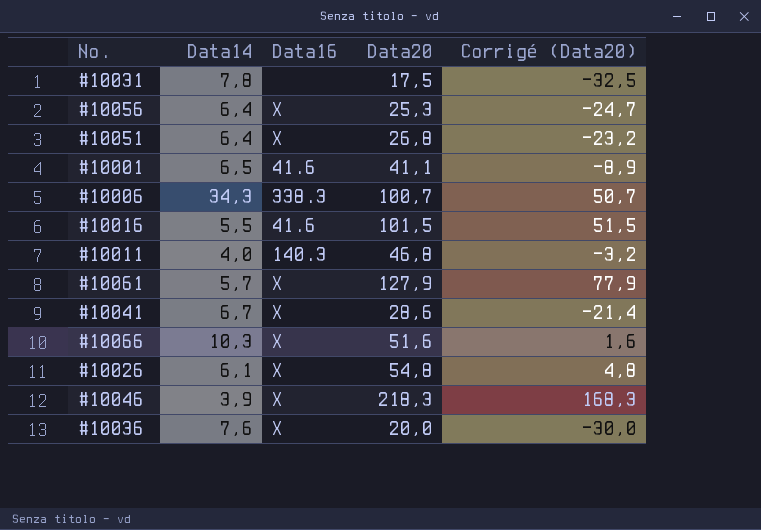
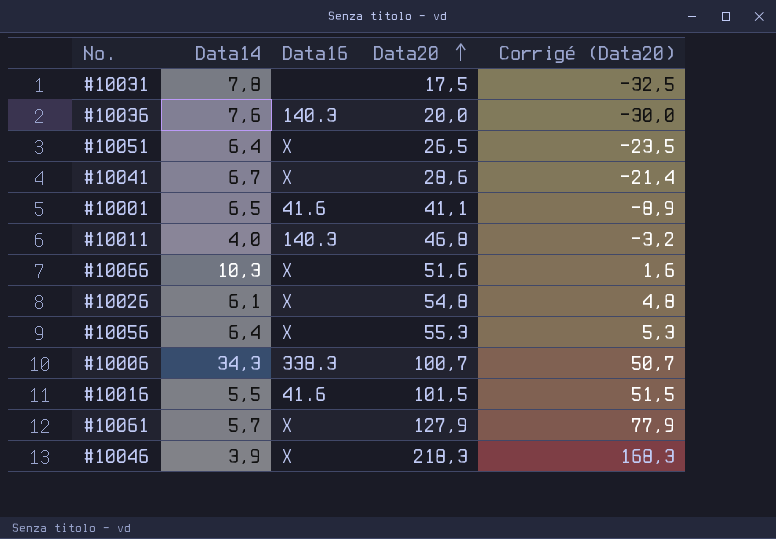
row order: none -> Data20 ascending
#10036 | Data16: X -> 140.3
#10051 | Data20: 26,8 -> 26,5
#10051 | Corrigé (Data20): -23,2 -> -23,5
#10056 | Data20: 25,3 -> 55,3
#10056 | Corrigé (Data20): -24,7 -> 5,3

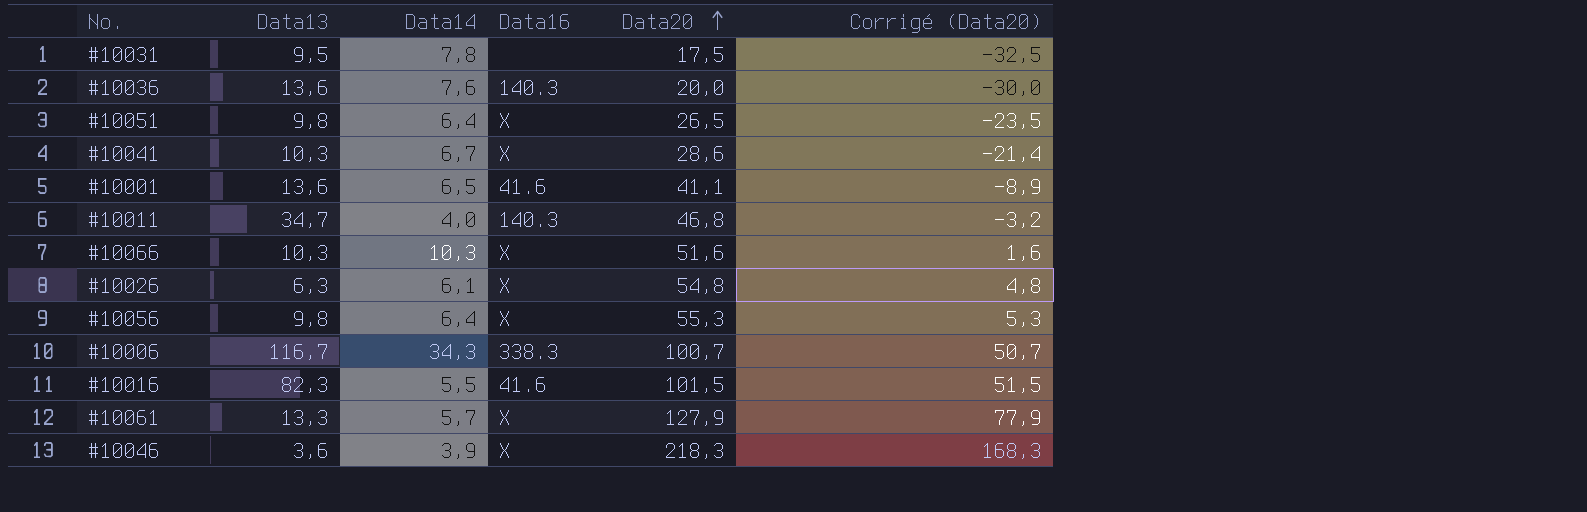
column Data13 | position: none -> 2

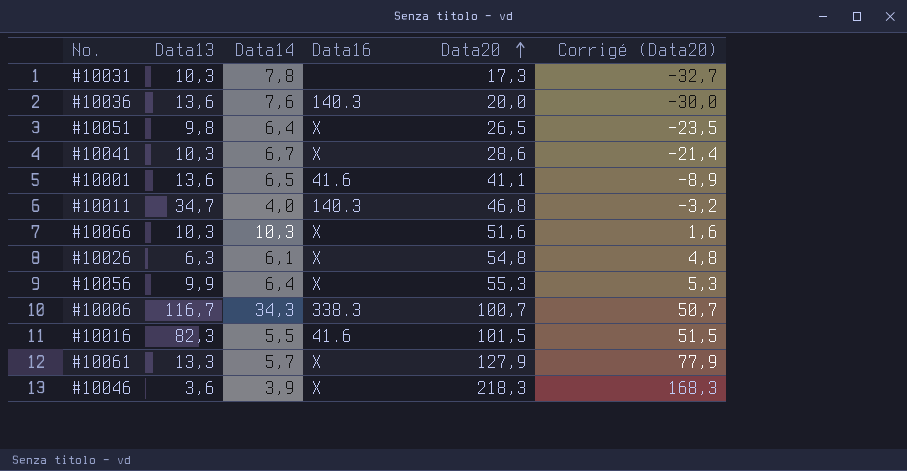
#10031 | Data13: 9,5 -> 10,3
#10031 | Data20: 17,5 -> 17,3
#10031 | Corrigé (Data20): -32,5 -> -32,7
#10056 | Data13: 9,8 -> 9,9

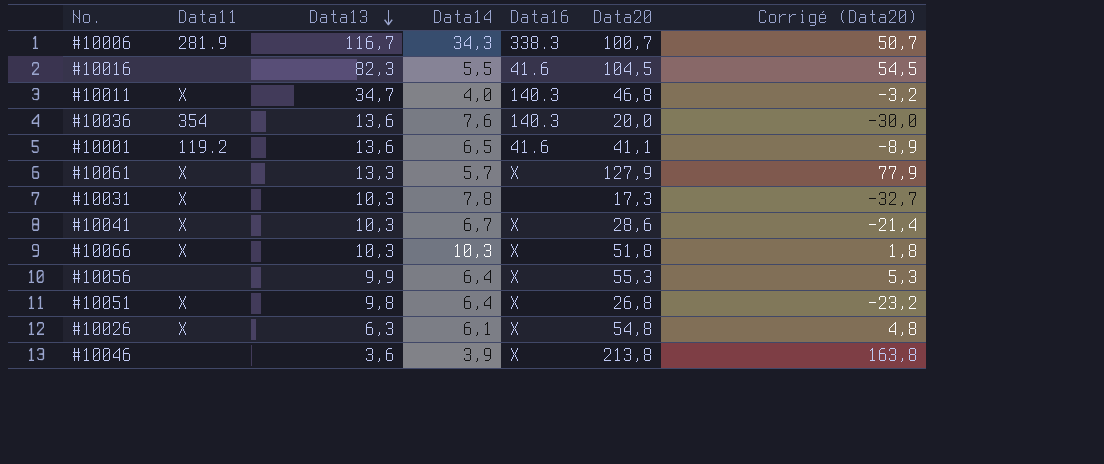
row order: Data20 ascending -> Data13 descending
column Data11 | position: none -> 2
#10016 | Data20: 101,5 -> 104,5
#10016 | Corrigé (Data20): 51,5 -> 54,5
#10066 | Data20: 51,6 -> 51,8
#10066 | Corrigé (Data20): 1,6 -> 1,8
#10051 | Data20: 26,5 -> 26,8
#10051 | Corrigé (Data20): -23,5 -> -23,2
#10046 | Data20: 218,3 -> 213,8
#10046 | Corrigé (Data20): 168,3 -> 163,8

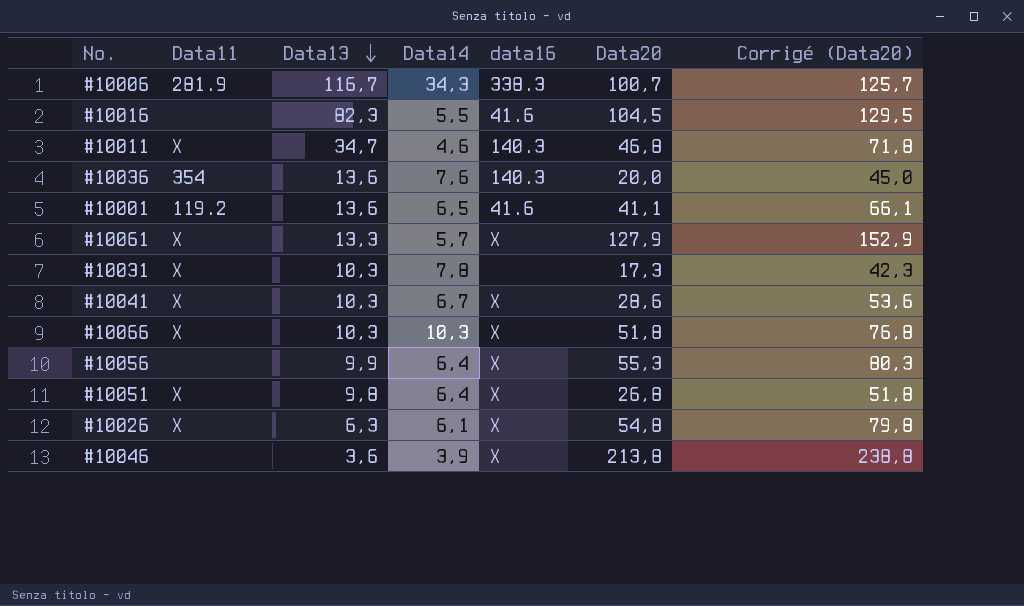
column name: Data16 -> data16
column Corrigé (Data20) | formula: [Data20] - 50 -> [Data20] + 25
#10011 | Data14: 4,0 -> 4,6

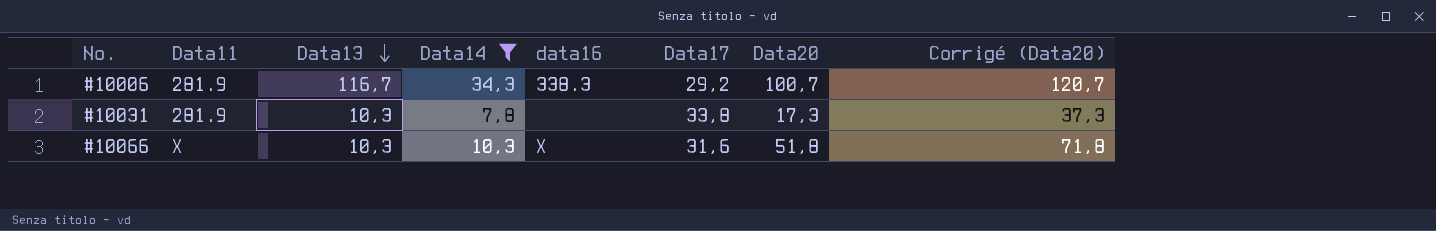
filter: none -> Data14 >= 7,8
column Data17 | position: none -> 6
column Corrigé (Data20) | formula: [Data20] + 25 -> [Data20] + 20
#10031 | Data11: X -> 281.9

